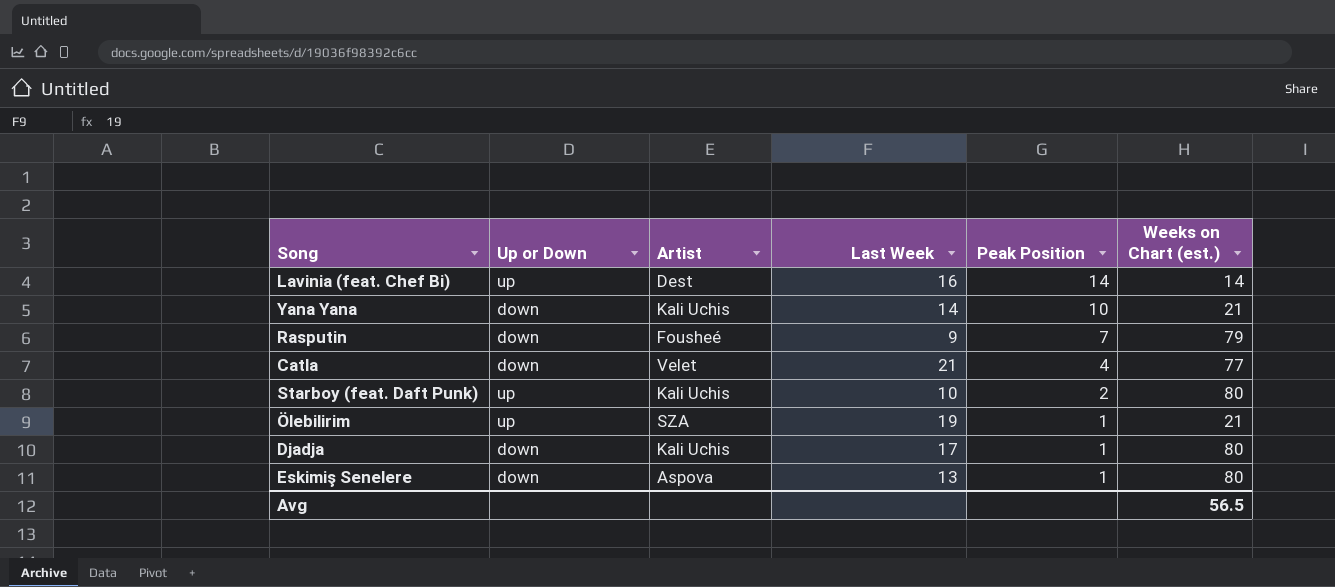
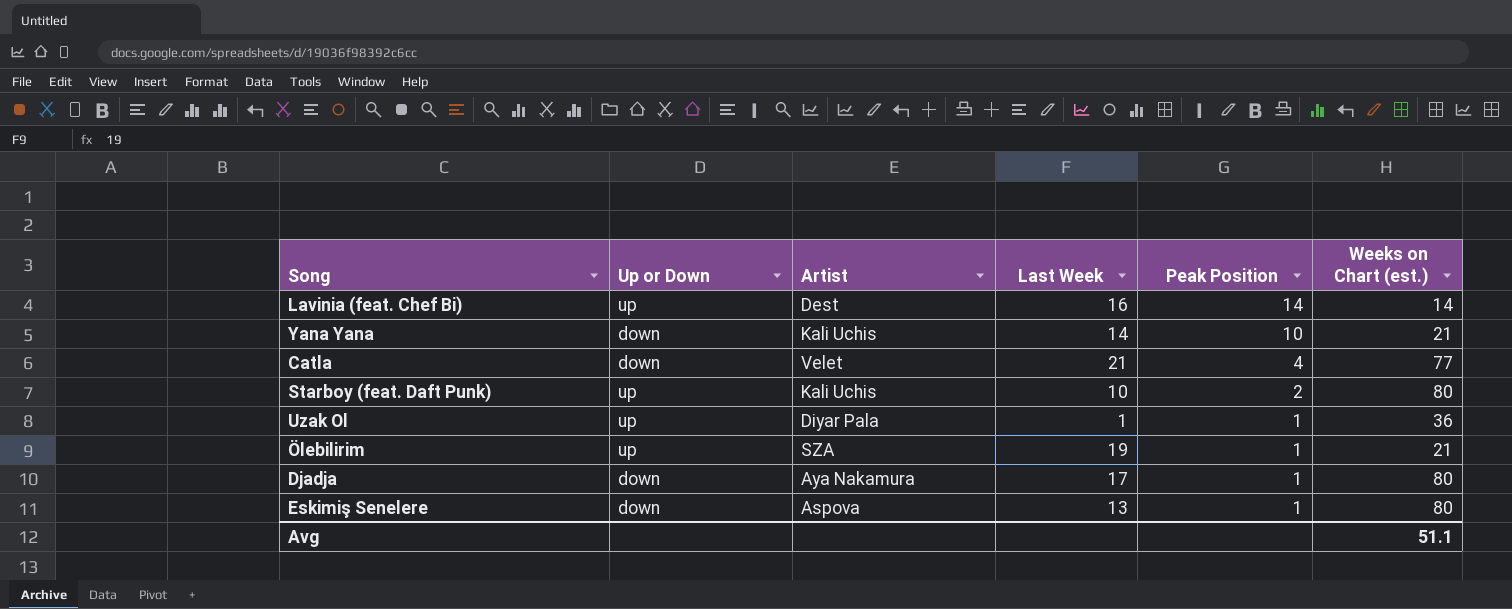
row Rasputin: down | Fousheé | 9 | 7 | 79 -> none
row Uzak Ol: none -> up | Diyar Pala | 1 | 1 | 36
Djadja | Artist: Kali Uchis -> Aya Nakamura
Avg | Weeks on Chart (est.): 56.5 -> 51.1

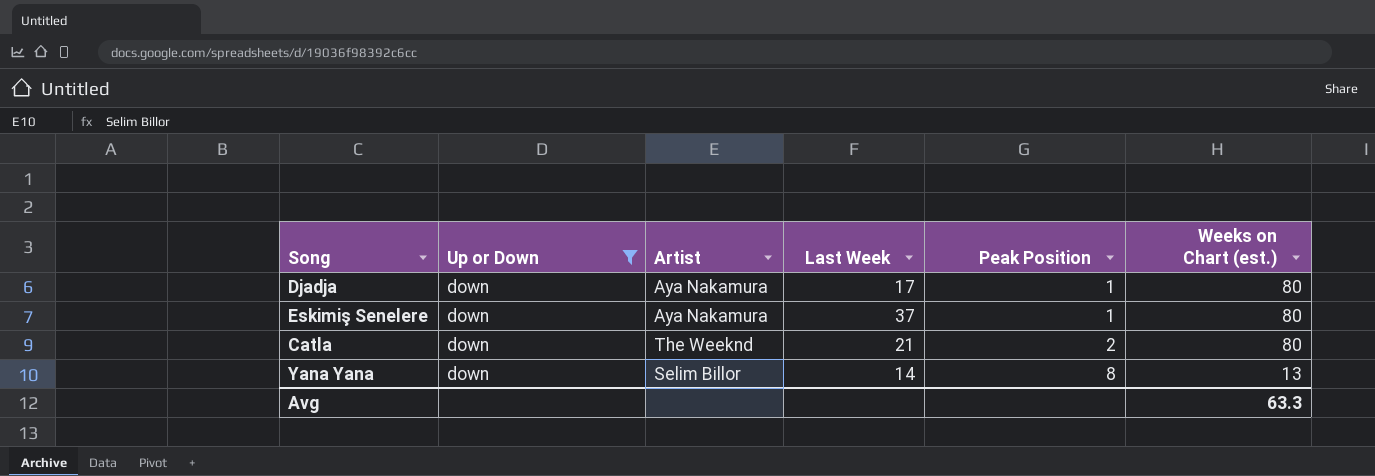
filter: none -> Up or Down = down
row order: Peak Position descending -> Peak Position ascending
Eskimiş Senelere | Artist: Aspova -> Aya Nakamura
Eskimiş Senelere | Last Week: 13 -> 37
Catla | Artist: Velet -> The Weeknd
Catla | Peak Position: 4 -> 2
Catla | Weeks on Chart (est.): 77 -> 80
Yana Yana | Artist: Kali Uchis -> Selim Billor
Yana Yana | Peak Position: 10 -> 8
Yana Yana | Weeks on Chart (est.): 21 -> 13
Avg | Weeks on Chart (est.): 51.1 -> 63.3

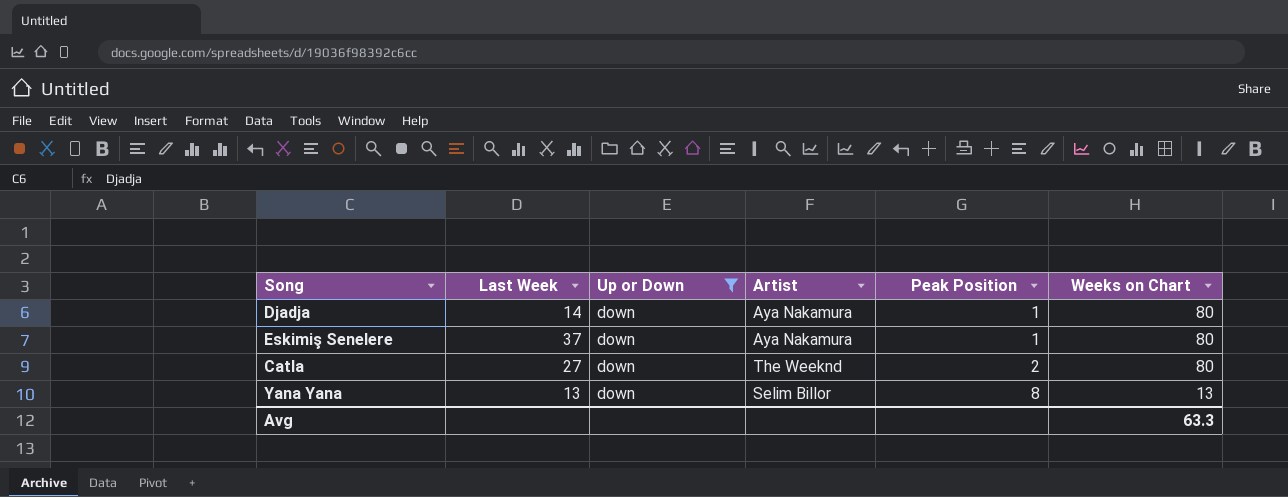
column Last Week | position: 4 -> 2
column name: Weeks on Chart (est.) -> Weeks on Chart
Djadja | Last Week: 17 -> 14
Catla | Last Week: 21 -> 27
Yana Yana | Last Week: 14 -> 13

